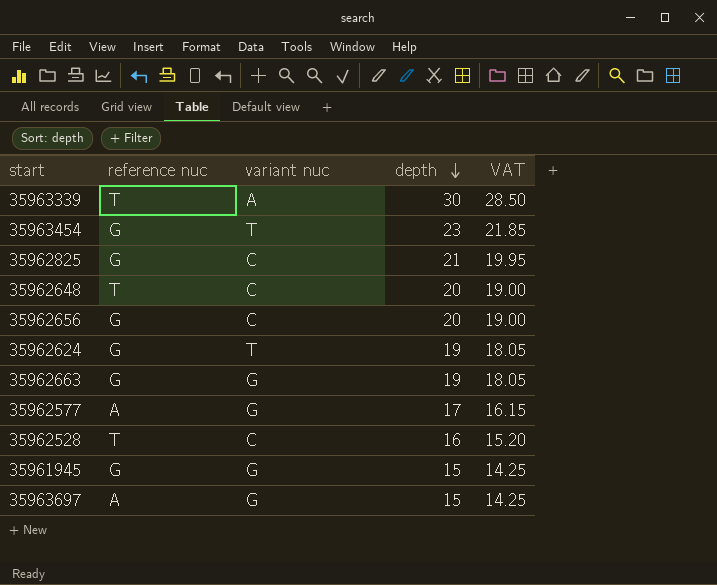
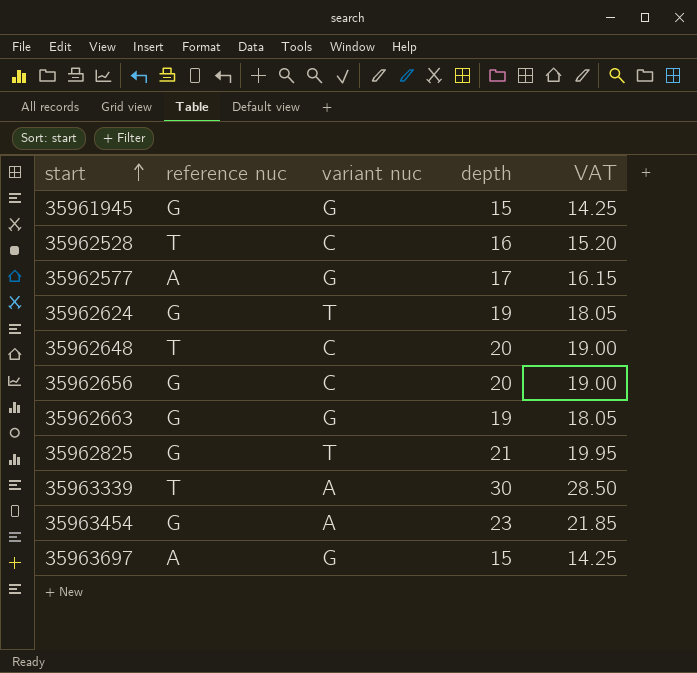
row order: depth descending -> start ascending
35962825 | variant nuc: C -> T
35963454 | variant nuc: T -> A

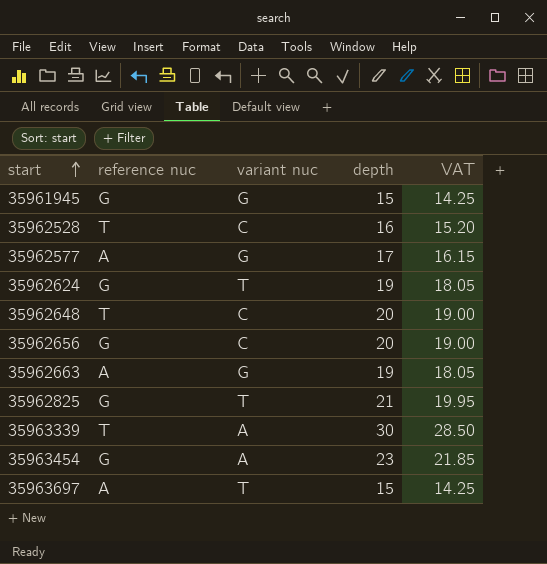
35962663 | reference nuc: G -> A
35963697 | variant nuc: G -> T

